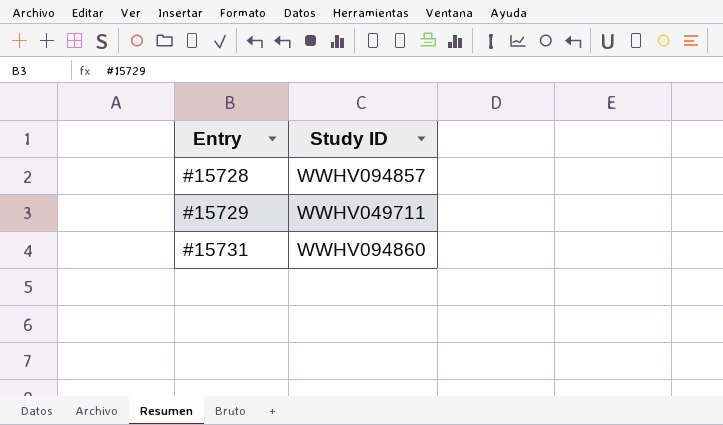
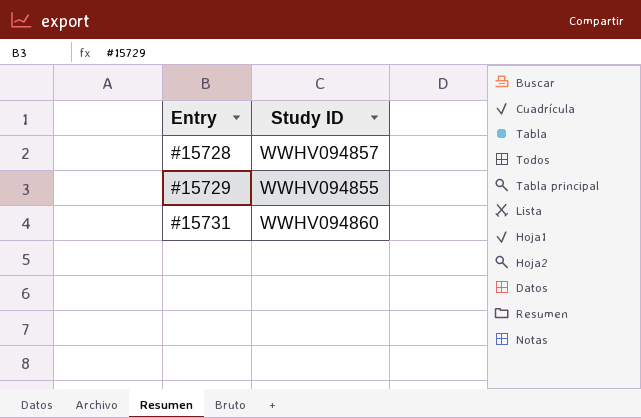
#15729 | Study ID: WWHV049711 -> WWHV094855

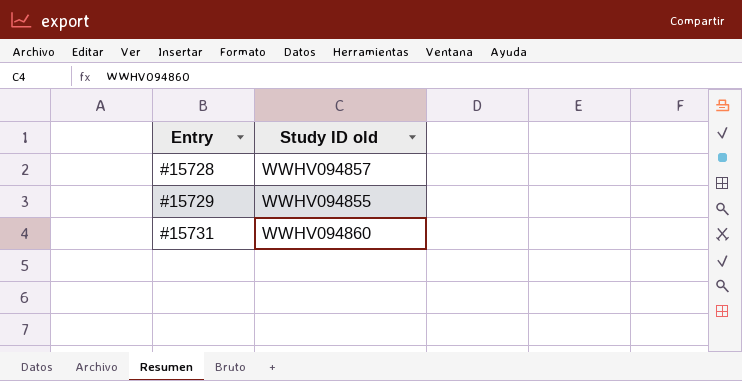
column name: Study ID -> Study ID old

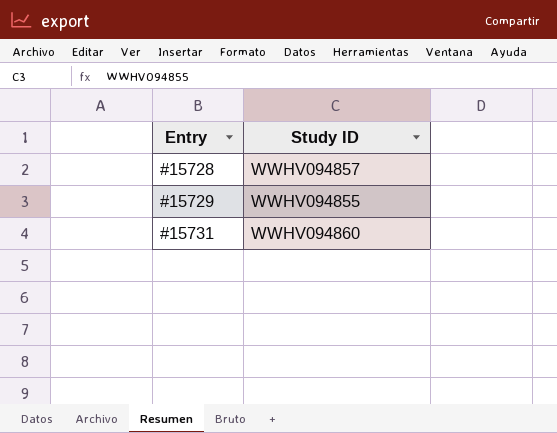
column name: Study ID old -> Study ID

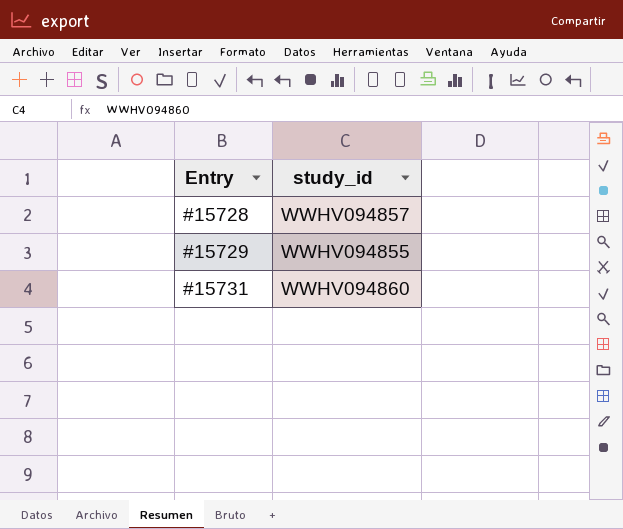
column name: Study ID -> study_id

